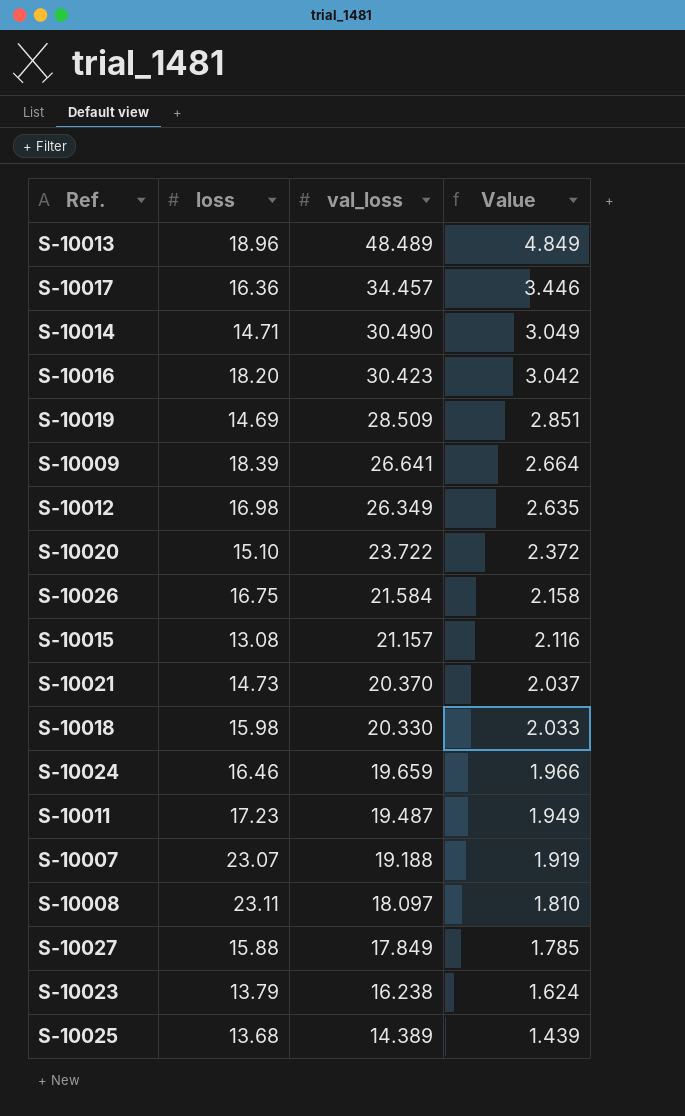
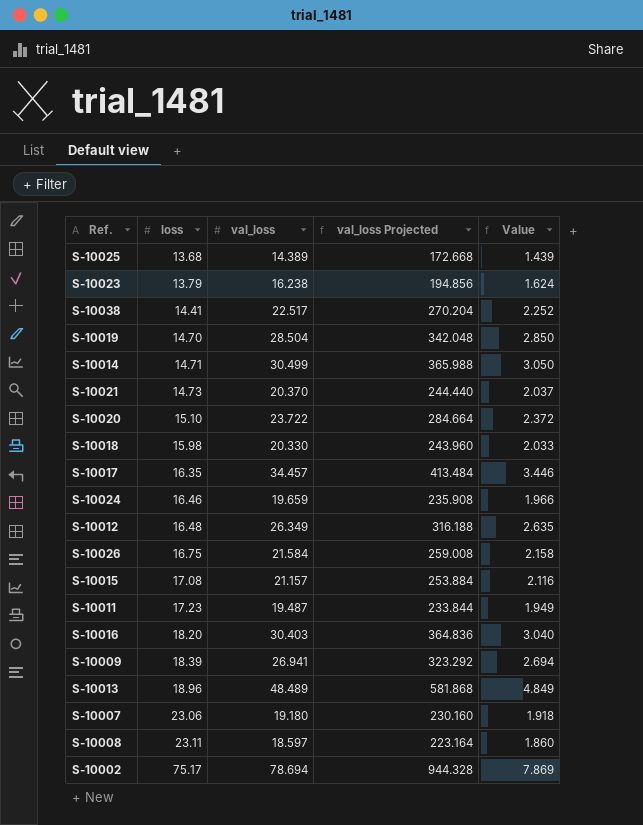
row order: val_loss descending -> loss ascending
column val_loss Projected | formula: none -> [val_loss] * 12
row S-10027: 15.88 | 17.849 | 1.785 -> none
row S-10038: none -> 14.41 | 22.517 | 270.204 | 2.252
S-10019 | loss: 14.69 -> 14.70
S-10019 | val_loss: 28.509 -> 28.504
S-10019 | Value: 2.851 -> 2.850
S-10014 | val_loss: 30.490 -> 30.499
S-10014 | Value: 3.049 -> 3.050
S-10017 | loss: 16.36 -> 16.35
S-10012 | loss: 16.98 -> 16.48
S-10015 | loss: 13.08 -> 17.08
S-10016 | val_loss: 30.423 -> 30.403
S-10016 | Value: 3.042 -> 3.040
S-10009 | val_loss: 26.641 -> 26.941
S-10009 | Value: 2.664 -> 2.694
S-10007 | loss: 23.07 -> 23.06
S-10007 | val_loss: 19.188 -> 19.180
S-10007 | Value: 1.919 -> 1.918
S-10008 | val_loss: 18.097 -> 18.597
S-10008 | Value: 1.810 -> 1.860
row S-10002: none -> 75.17 | 78.694 | 944.328 | 7.869

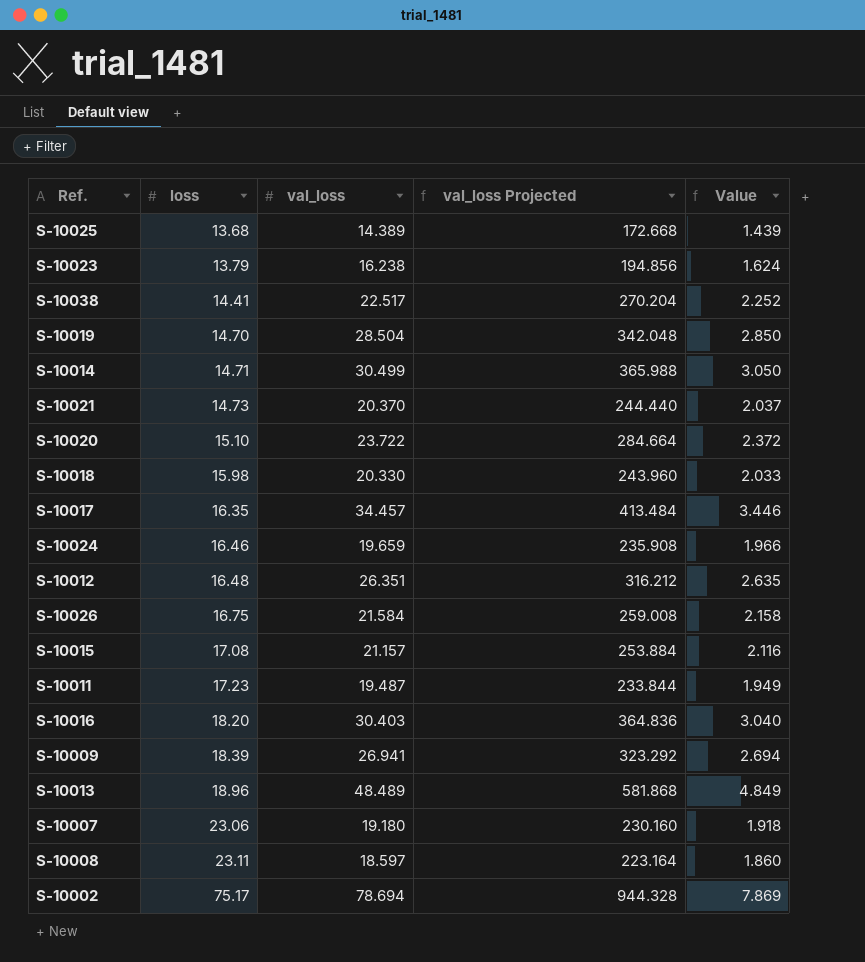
S-10012 | val_loss: 26.349 -> 26.351
S-10012 | val_loss Projected: 316.188 -> 316.212

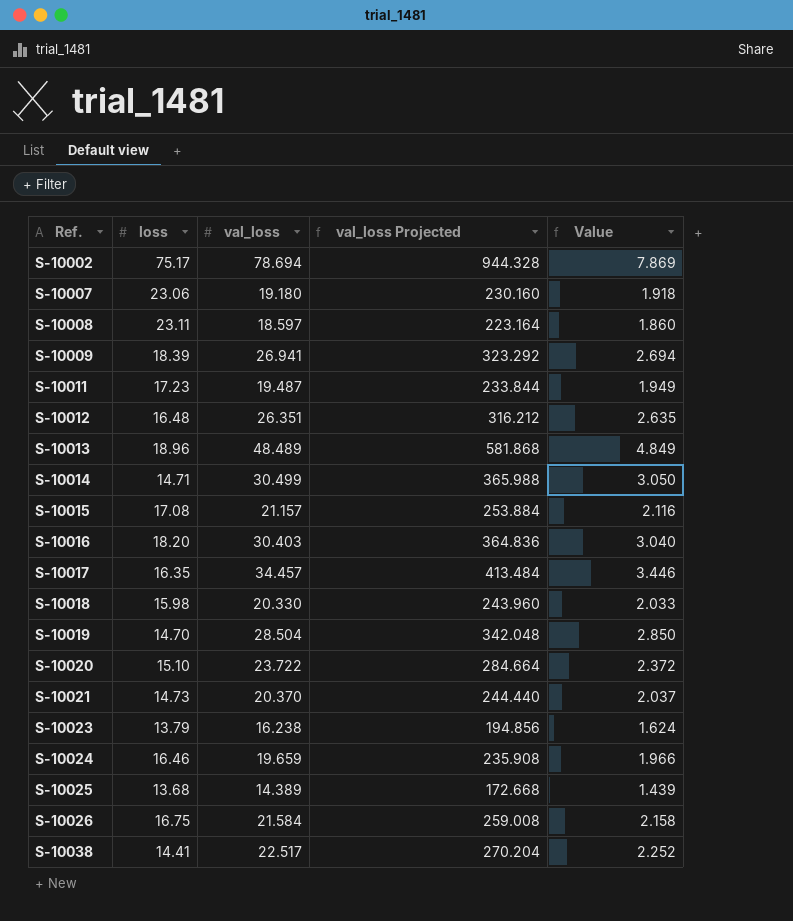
row order: loss ascending -> Ref. ascending

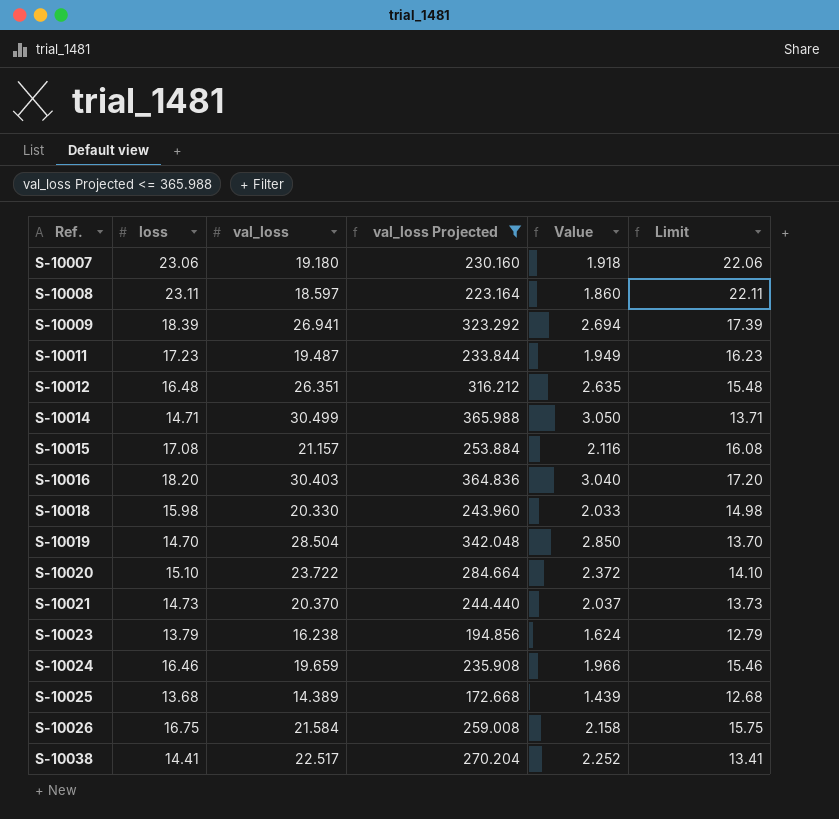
filter: none -> val_loss Projected <= 365.988
column Limit | formula: none -> [loss] - 1

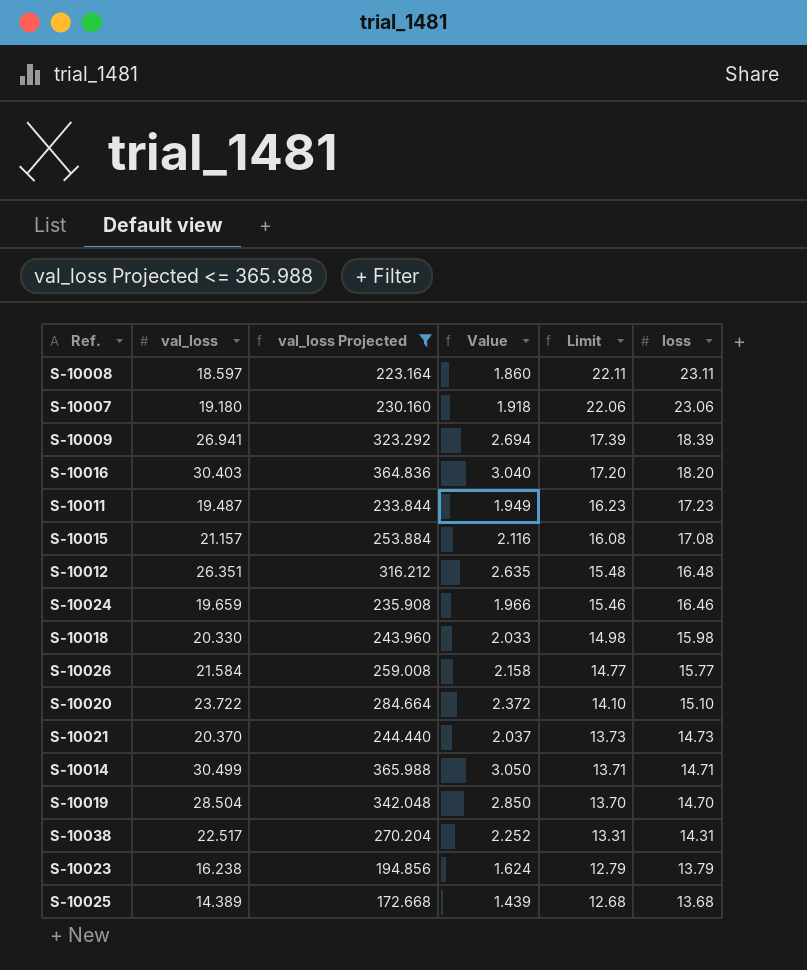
row order: Ref. ascending -> Limit descending
column loss | position: 2 -> 6
S-10026 | Limit: 15.75 -> 14.77
S-10026 | loss: 16.75 -> 15.77
S-10038 | Limit: 13.41 -> 13.31
S-10038 | loss: 14.41 -> 14.31

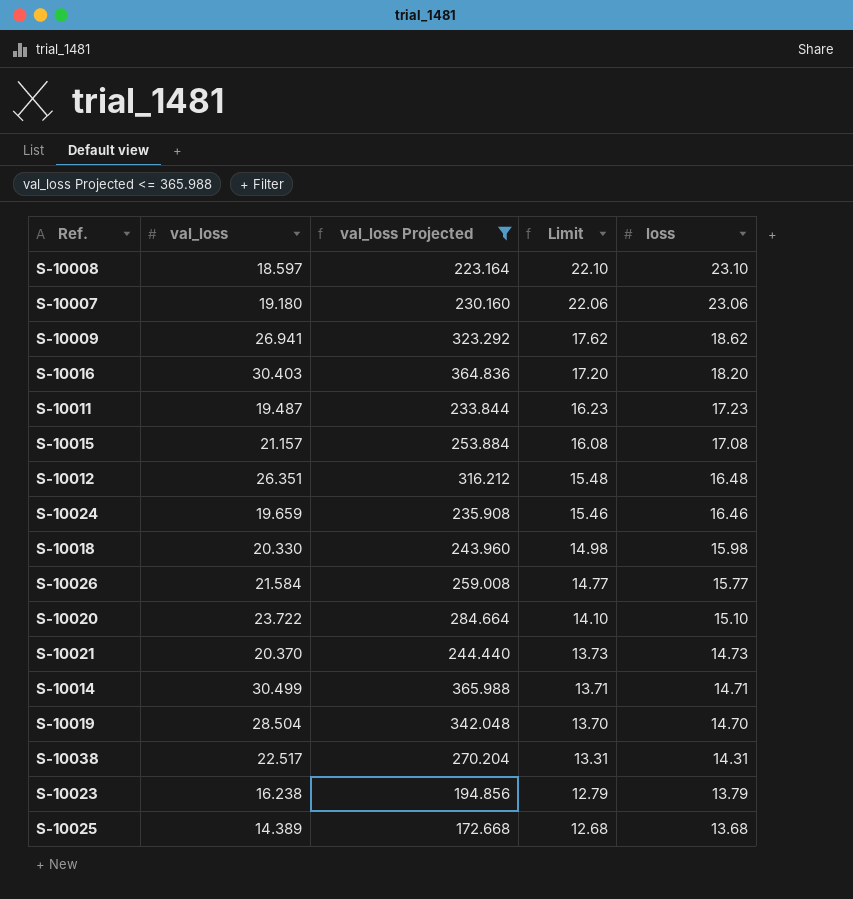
column Value | formula: [val_loss] * 0.1 -> none
S-10008 | Limit: 22.11 -> 22.10
S-10008 | loss: 23.11 -> 23.10
S-10009 | Limit: 17.39 -> 17.62
S-10009 | loss: 18.39 -> 18.62

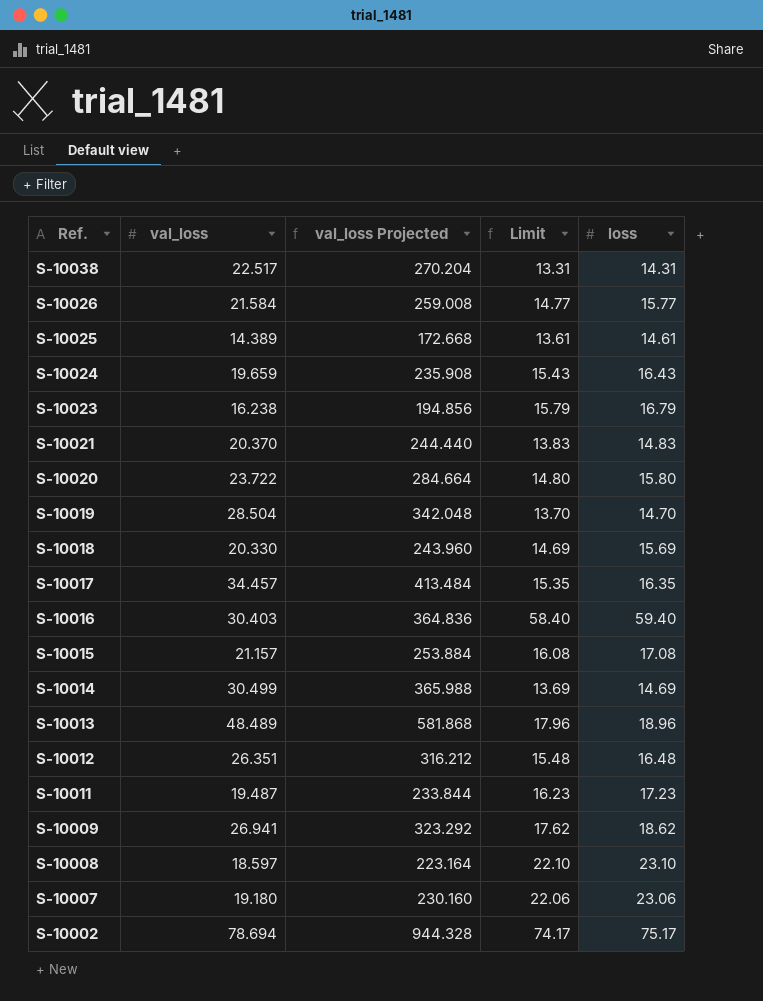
filter: val_loss Projected <= 365.988 -> none
row order: Limit descending -> Ref. descending
S-10025 | Limit: 12.68 -> 13.61
S-10025 | loss: 13.68 -> 14.61
S-10024 | Limit: 15.46 -> 15.43
S-10024 | loss: 16.46 -> 16.43
S-10023 | Limit: 12.79 -> 15.79
S-10023 | loss: 13.79 -> 16.79
S-10021 | Limit: 13.73 -> 13.83
S-10021 | loss: 14.73 -> 14.83
S-10020 | Limit: 14.10 -> 14.80
S-10020 | loss: 15.10 -> 15.80
S-10018 | Limit: 14.98 -> 14.69
S-10018 | loss: 15.98 -> 15.69
S-10016 | Limit: 17.20 -> 58.40
S-10016 | loss: 18.20 -> 59.40
S-10014 | Limit: 13.71 -> 13.69
S-10014 | loss: 14.71 -> 14.69

